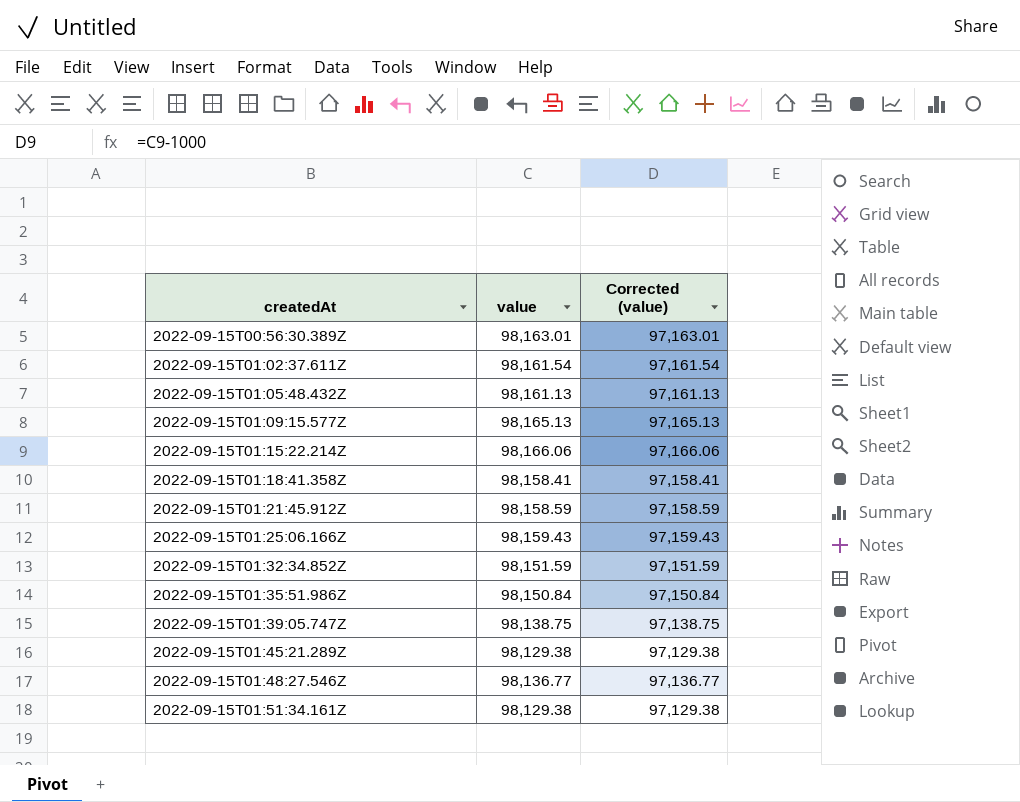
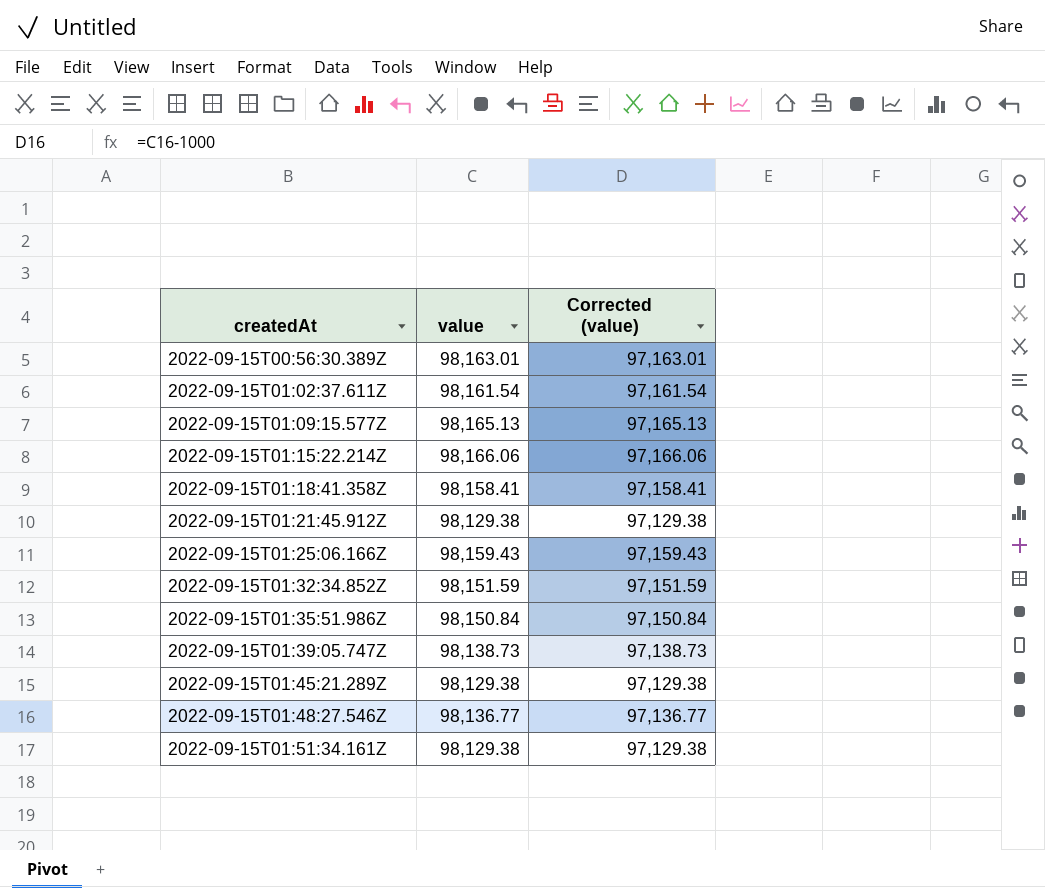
row 2022-09-15T01:05:48.432Z: 98,161.13 | 97,161.13 -> none
2022-09-15T01:21:45.912Z | value: 98,158.59 -> 98,129.38
2022-09-15T01:21:45.912Z | Corrected (value): 97,158.59 -> 97,129.38
2022-09-15T01:39:05.747Z | value: 98,138.75 -> 98,138.73
2022-09-15T01:39:05.747Z | Corrected (value): 97,138.75 -> 97,138.73

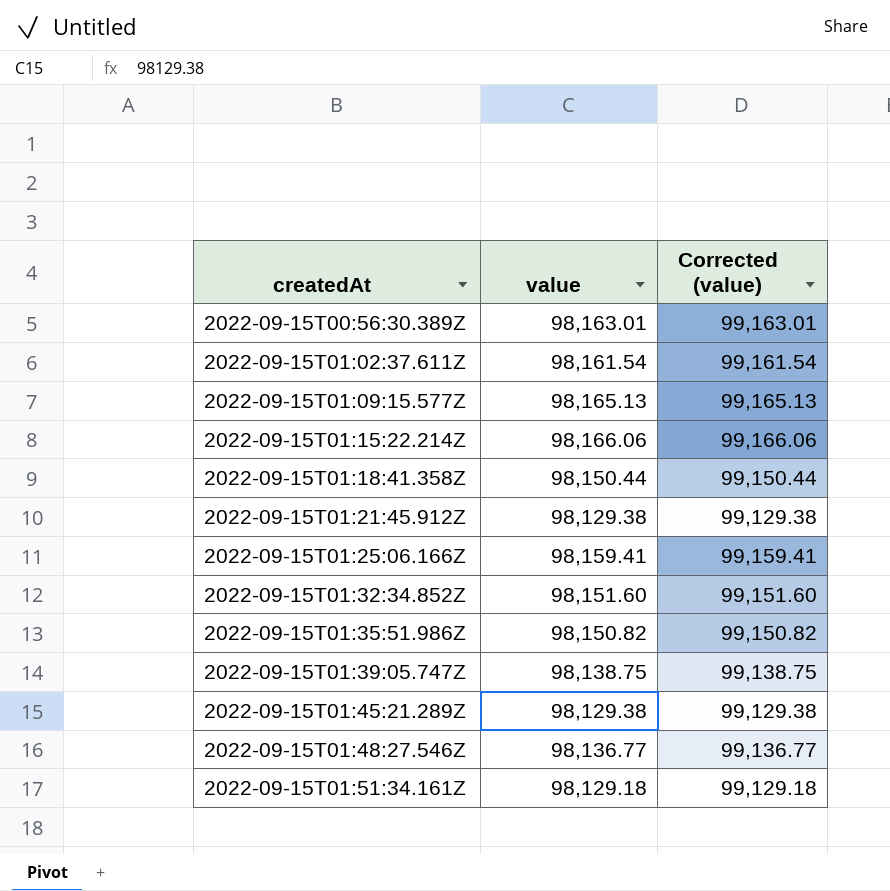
column Corrected (value) | formula: [value] - 1000 -> [value] + 1000
2022-09-15T01:18:41.358Z | value: 98,158.41 -> 98,150.44
2022-09-15T01:25:06.166Z | value: 98,159.43 -> 98,159.41
2022-09-15T01:32:34.852Z | value: 98,151.59 -> 98,151.60
2022-09-15T01:35:51.986Z | value: 98,150.84 -> 98,150.82
2022-09-15T01:39:05.747Z | value: 98,138.73 -> 98,138.75
2022-09-15T01:51:34.161Z | value: 98,129.38 -> 98,129.18

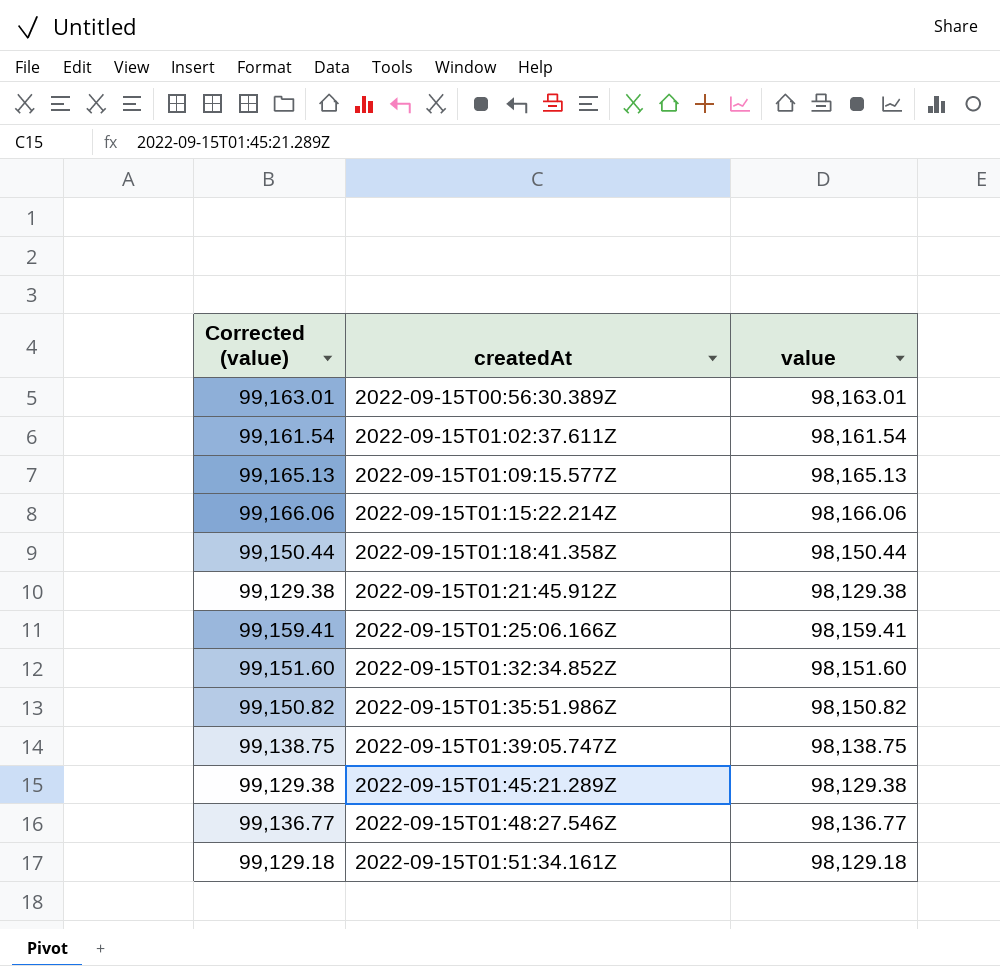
column Corrected (value) | position: 3 -> 1

